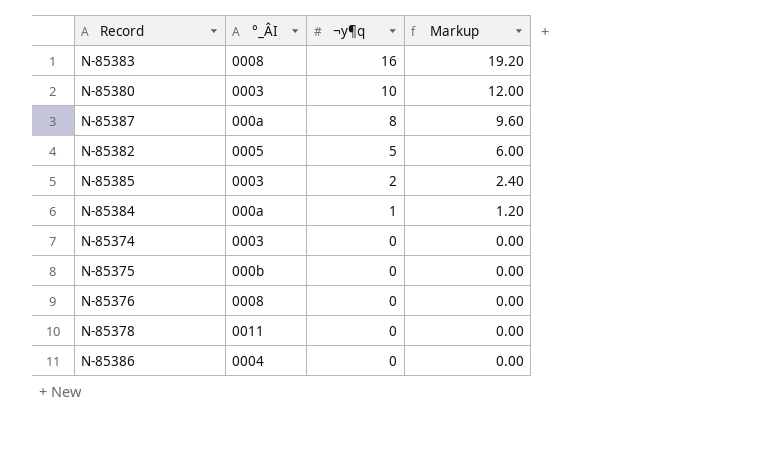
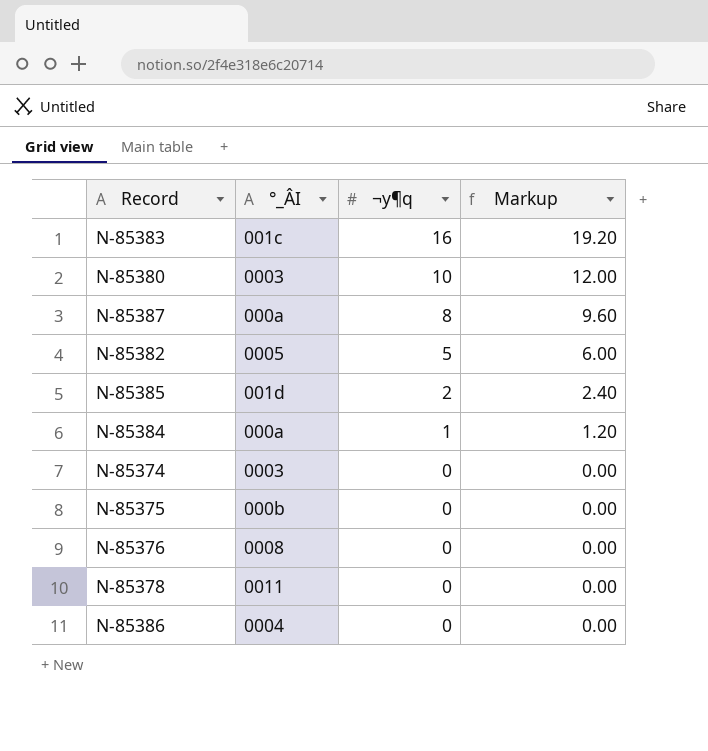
N-85383 | °_ÂI: 0008 -> 001c
N-85385 | °_ÂI: 0003 -> 001d

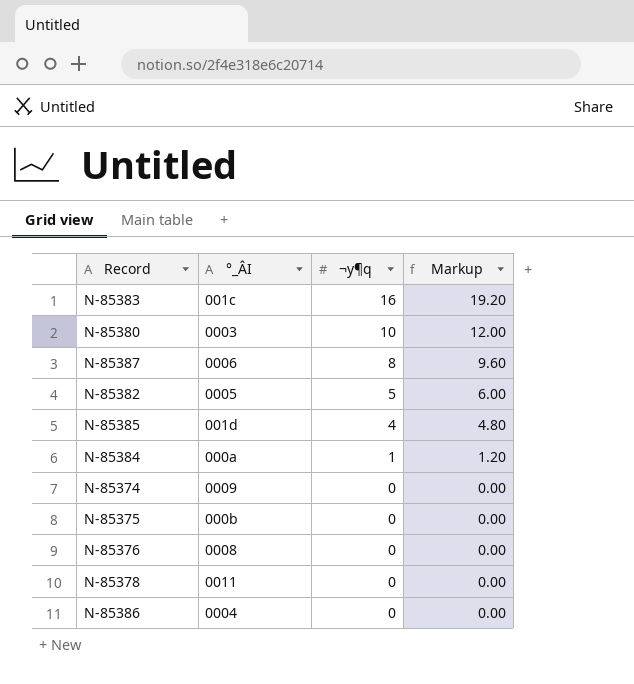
N-85387 | °_ÂI: 000a -> 0006
N-85385 | ¬y¶q: 2 -> 4
N-85385 | Markup: 2.40 -> 4.80
N-85374 | °_ÂI: 0003 -> 0009

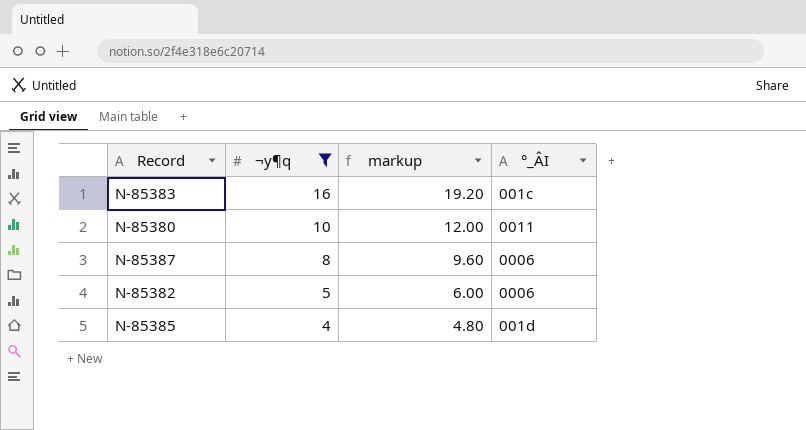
filter: none -> ¬y¶q >= 4
column name: Markup -> markup
column °_ÂI | position: 2 -> 4
N-85380 | °_ÂI: 0003 -> 0011
N-85382 | °_ÂI: 0005 -> 0006

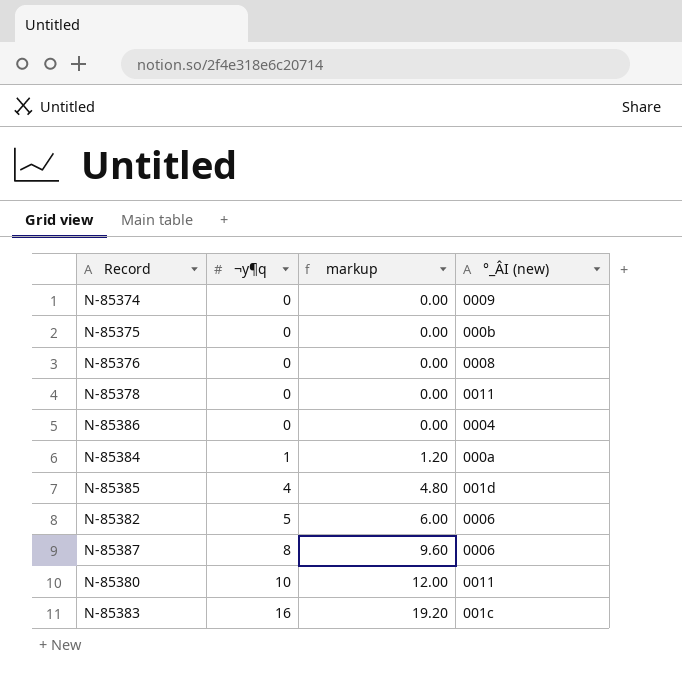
filter: ¬y¶q >= 4 -> none
row order: ¬y¶q descending -> ¬y¶q ascending
column name: °_ÂI -> °_ÂI (new)

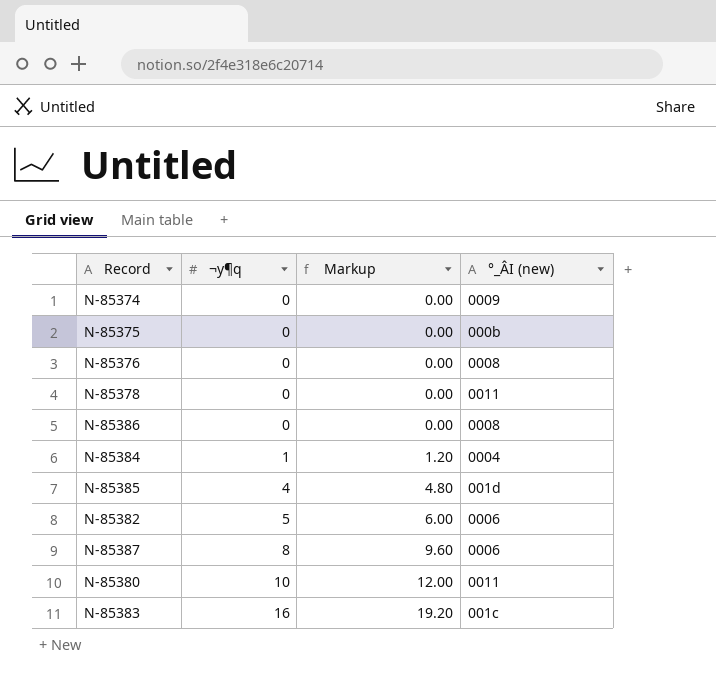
column name: markup -> Markup
N-85386 | °_ÂI (new): 0004 -> 0008
N-85384 | °_ÂI (new): 000a -> 0004

